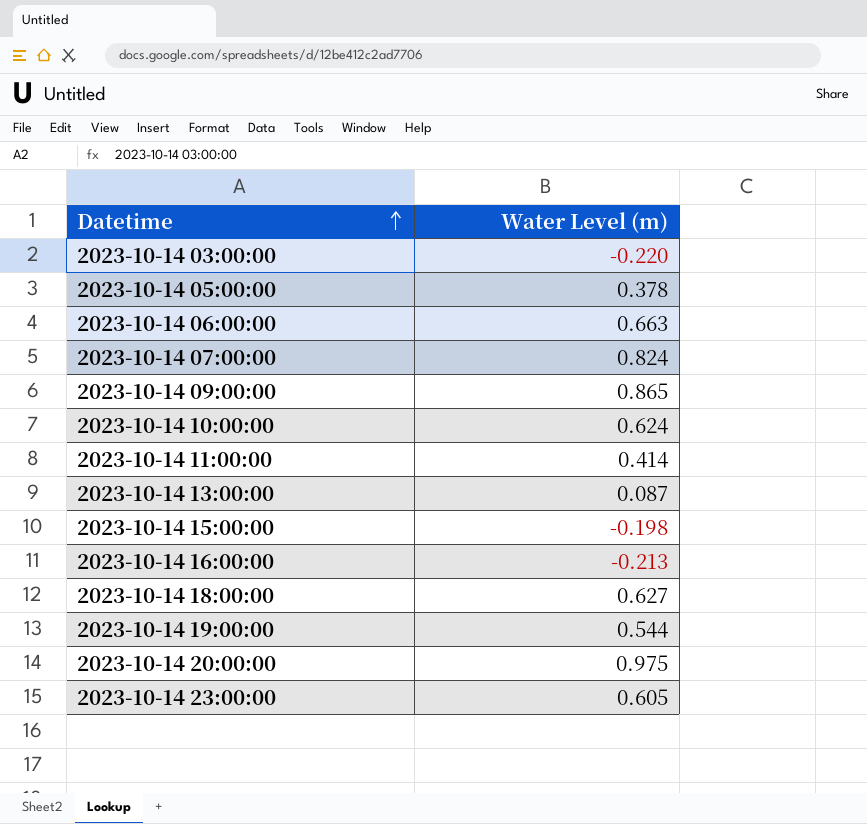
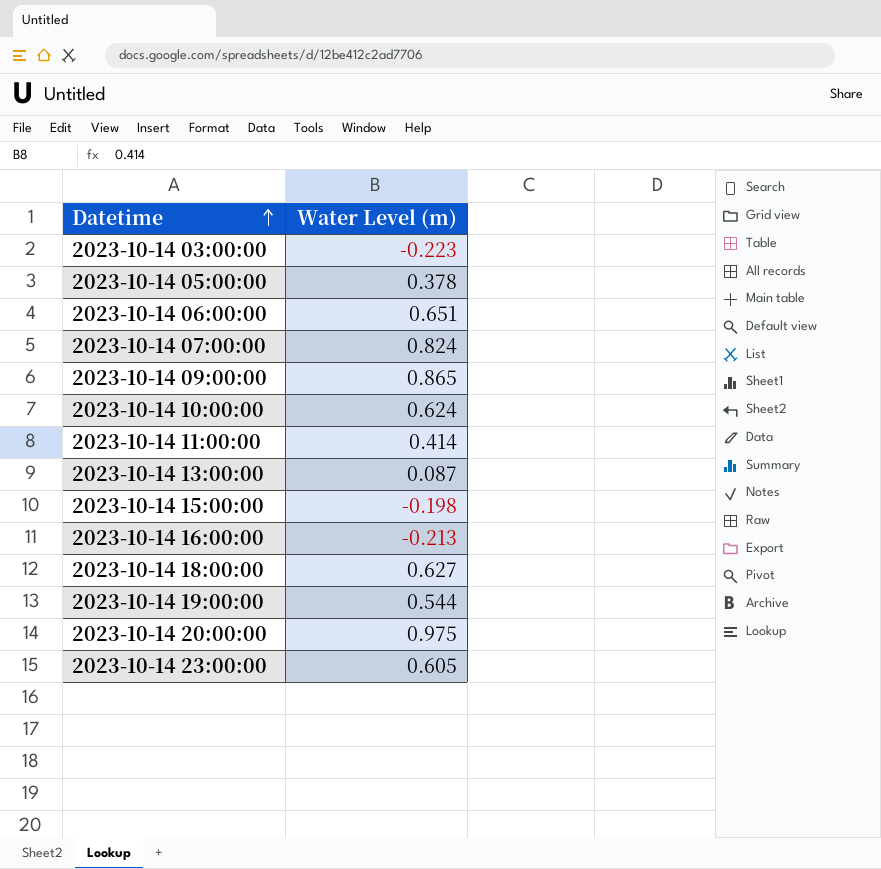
2023-10-14 03:00:00 | Water Level (m): -0.220 -> -0.223
2023-10-14 06:00:00 | Water Level (m): 0.663 -> 0.651

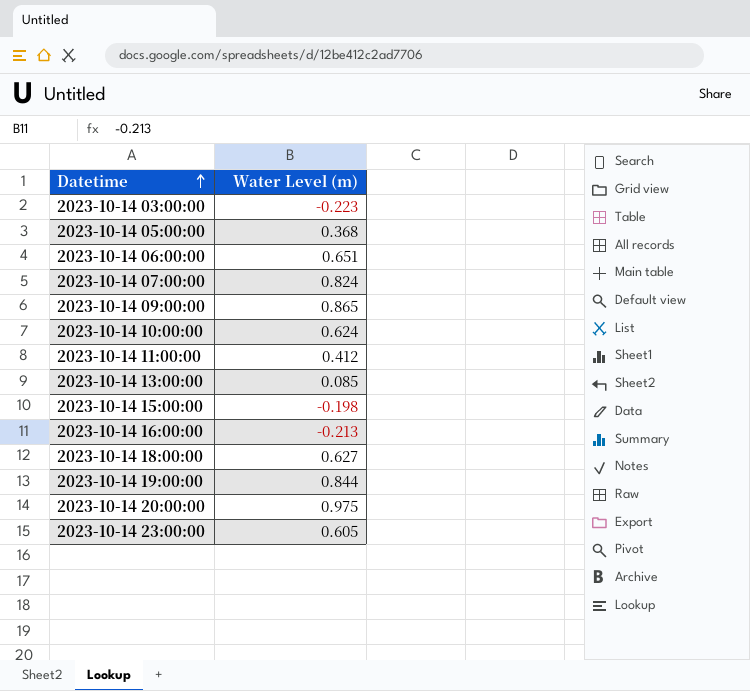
2023-10-14 05:00:00 | Water Level (m): 0.378 -> 0.368
2023-10-14 11:00:00 | Water Level (m): 0.414 -> 0.412
2023-10-14 13:00:00 | Water Level (m): 0.087 -> 0.085
2023-10-14 19:00:00 | Water Level (m): 0.544 -> 0.844

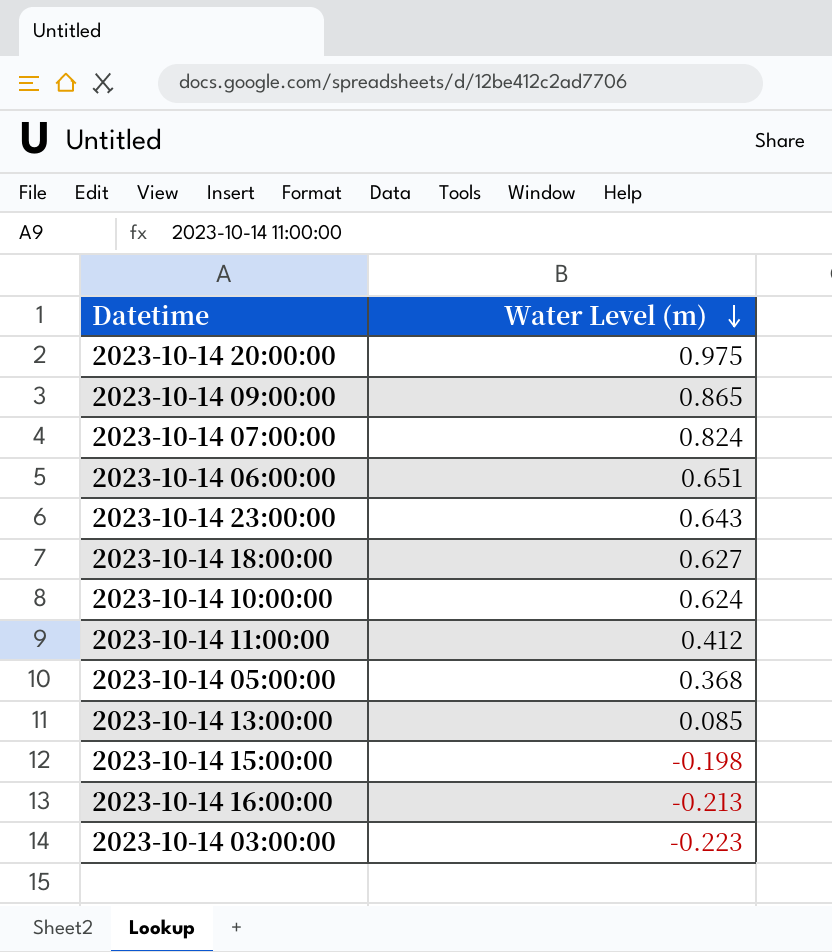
row order: Datetime ascending -> Water Level (m) descending
row 2023-10-14 19:00:00: 0.844 -> none
2023-10-14 23:00:00 | Water Level (m): 0.605 -> 0.643

